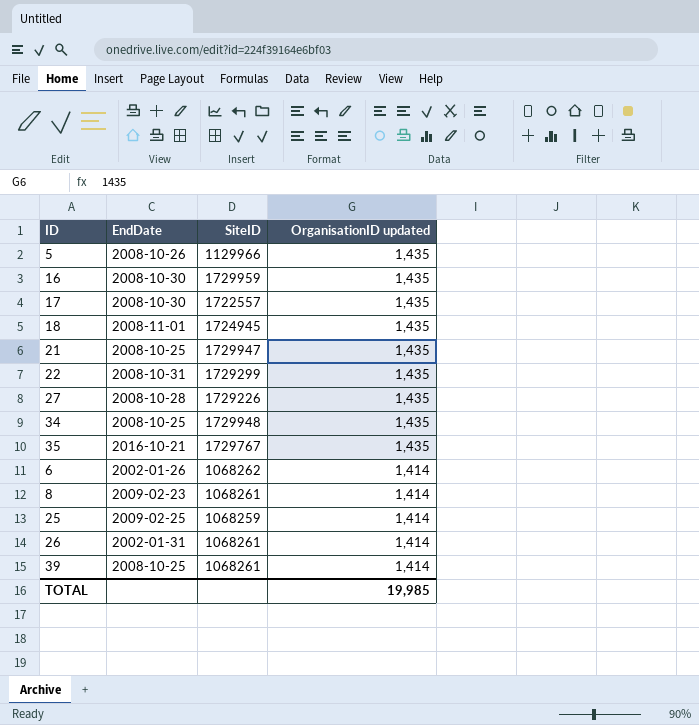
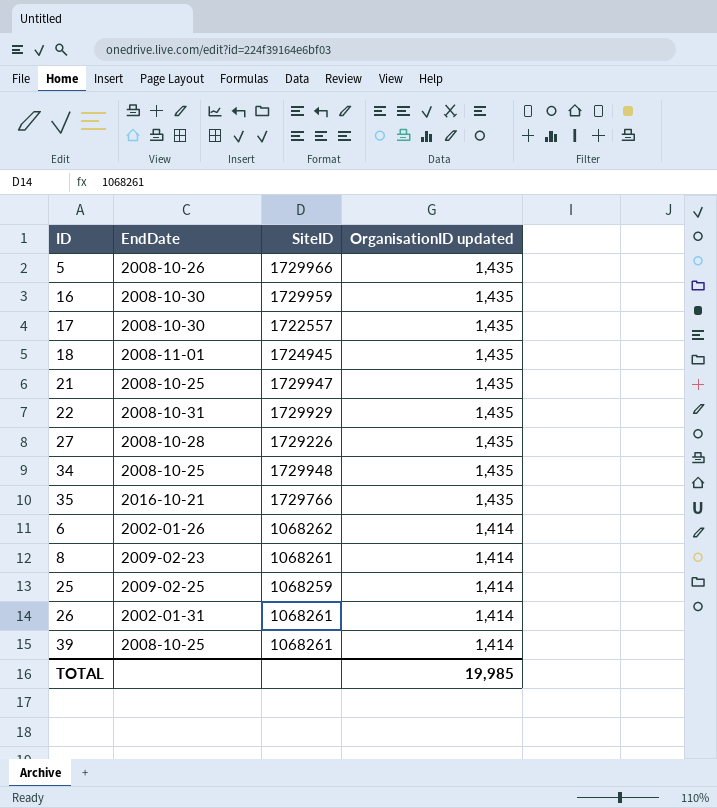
5 | SiteID: 1129966 -> 1729966
22 | SiteID: 1729299 -> 1729929
35 | SiteID: 1729767 -> 1729766

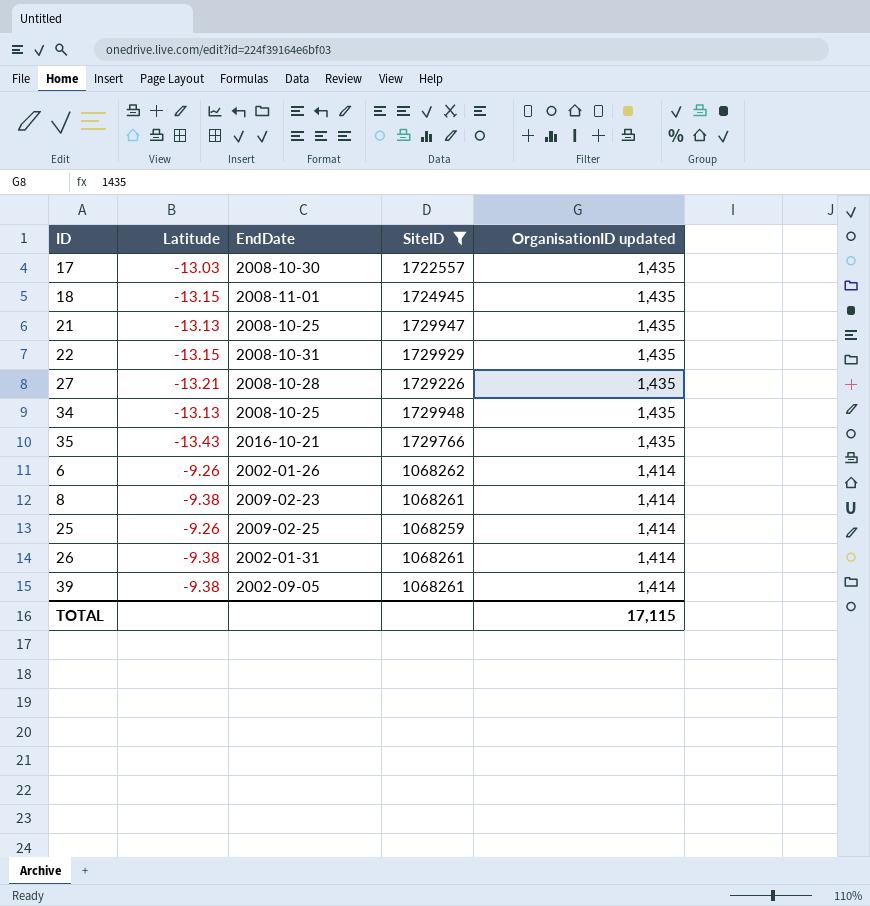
filter: none -> SiteID <= 1729948
column Latitude | position: none -> 2
39 | EndDate: 2008-10-25 -> 2002-09-05
TOTAL | OrganisationID updated: 19,985 -> 17,115

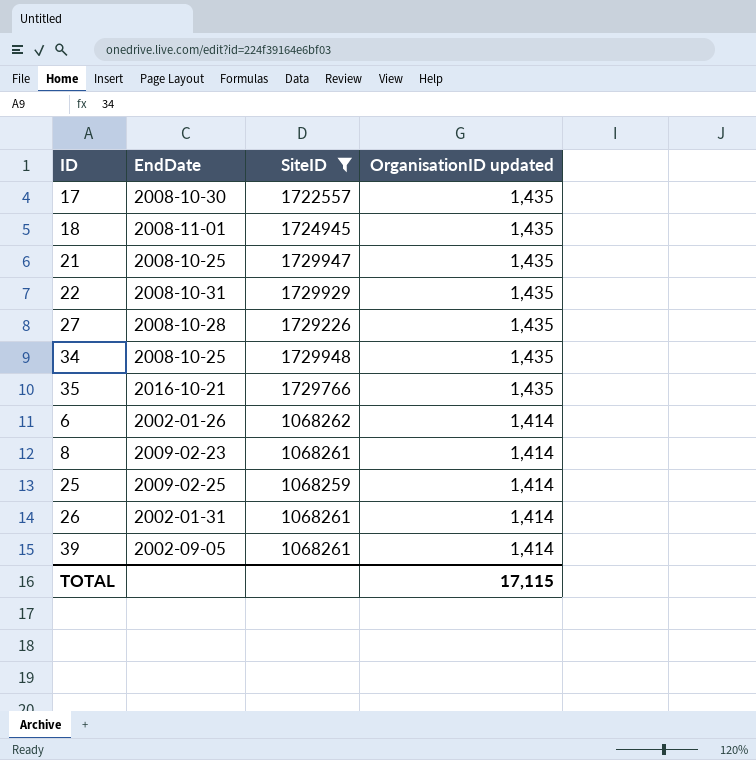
column Latitude | position: 2 -> none

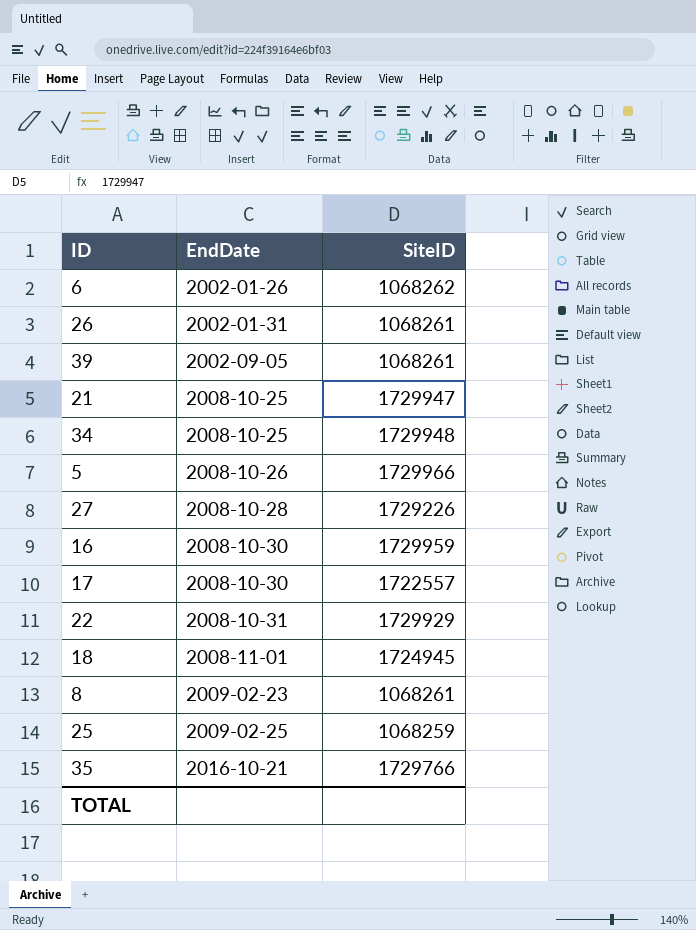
filter: SiteID <= 1729948 -> none
row order: OrganisationID updated descending -> EndDate ascending
column OrganisationID updated | position: 4 -> none

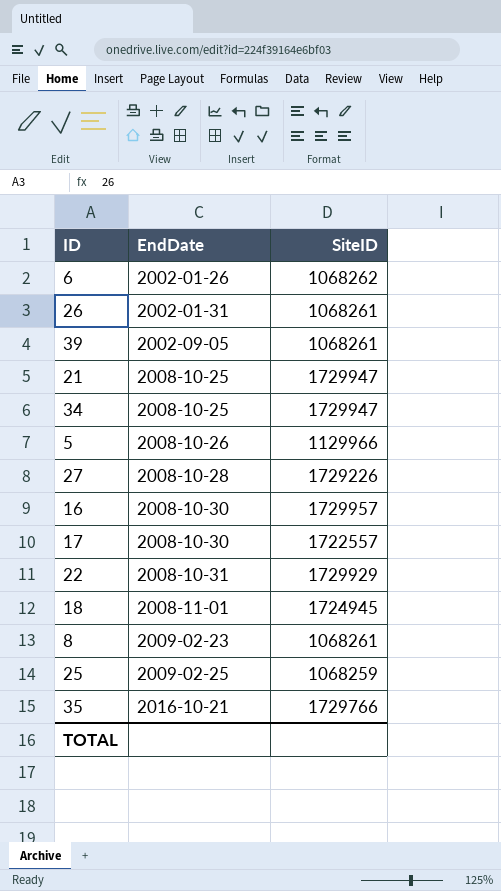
34 | SiteID: 1729948 -> 1729947
5 | SiteID: 1729966 -> 1129966
16 | SiteID: 1729959 -> 1729957

